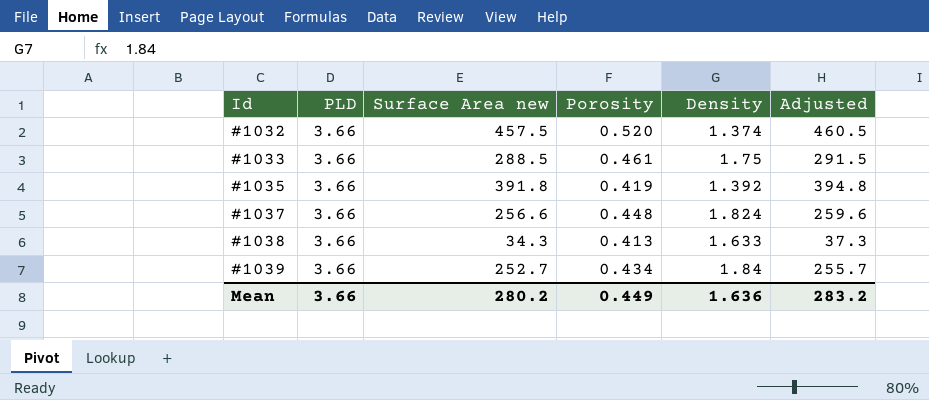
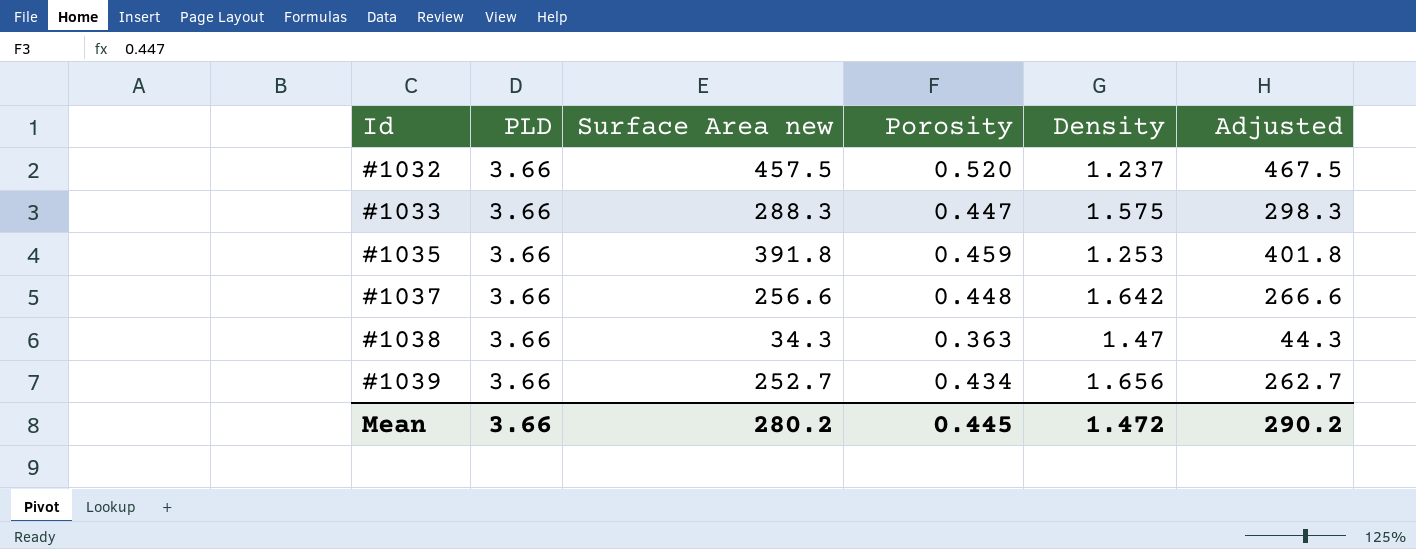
column Adjusted | formula: [Surface Area new] + 3 -> [Surface Area new] + 10
#1032 | Density: 1.374 -> 1.237
#1033 | Surface Area new: 288.5 -> 288.3
#1033 | Porosity: 0.461 -> 0.447
#1033 | Density: 1.75 -> 1.575
#1035 | Porosity: 0.419 -> 0.459
#1035 | Density: 1.392 -> 1.253
#1037 | Density: 1.824 -> 1.642
#1038 | Porosity: 0.413 -> 0.363
#1038 | Density: 1.633 -> 1.47
#1039 | Density: 1.84 -> 1.656
Mean | Porosity: 0.449 -> 0.445
Mean | Density: 1.636 -> 1.472
Mean | Adjusted: 283.2 -> 290.2

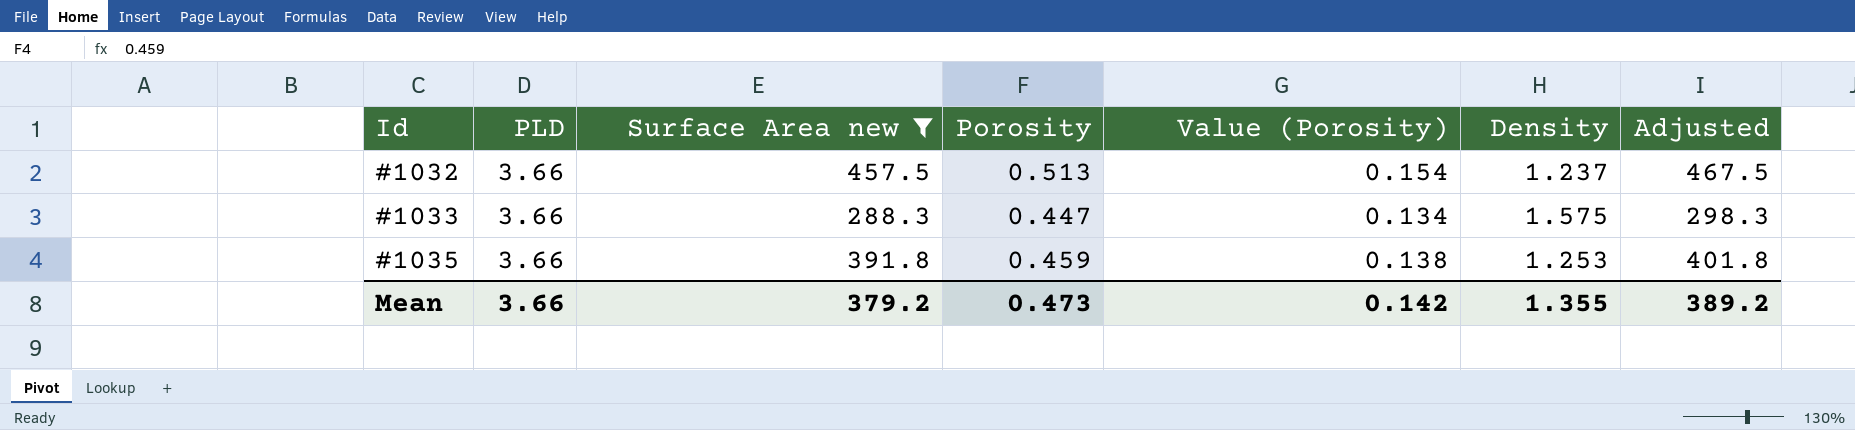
filter: none -> Surface Area new >= 288.3
column Value (Porosity) | formula: none -> [Porosity] * 0.3
#1032 | Porosity: 0.520 -> 0.513
Mean | Surface Area new: 280.2 -> 379.2
Mean | Porosity: 0.445 -> 0.473
Mean | Density: 1.472 -> 1.355
Mean | Adjusted: 290.2 -> 389.2

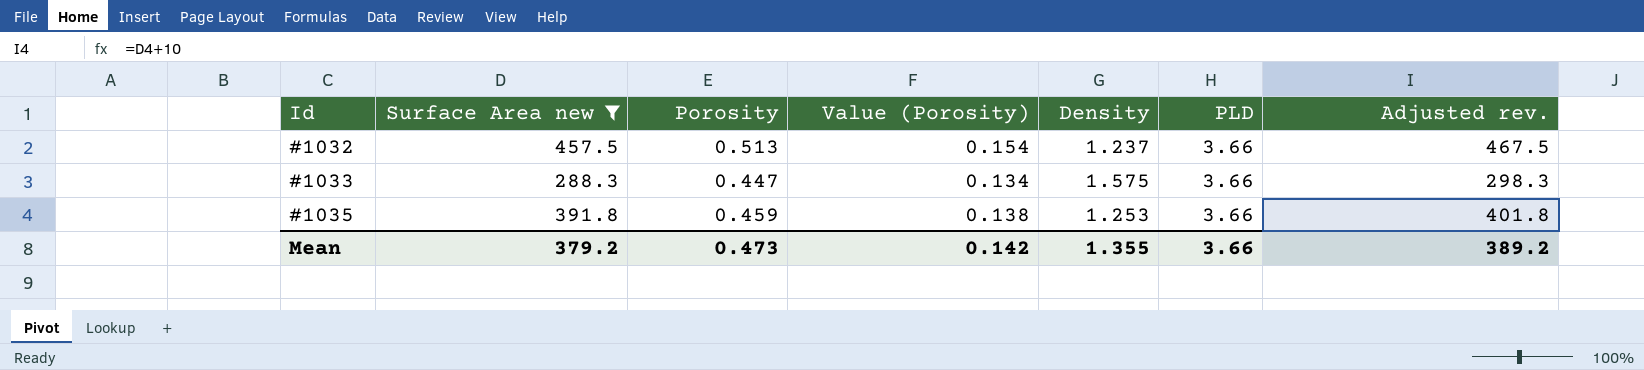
column PLD | position: 2 -> 6
column name: Adjusted -> Adjusted rev.

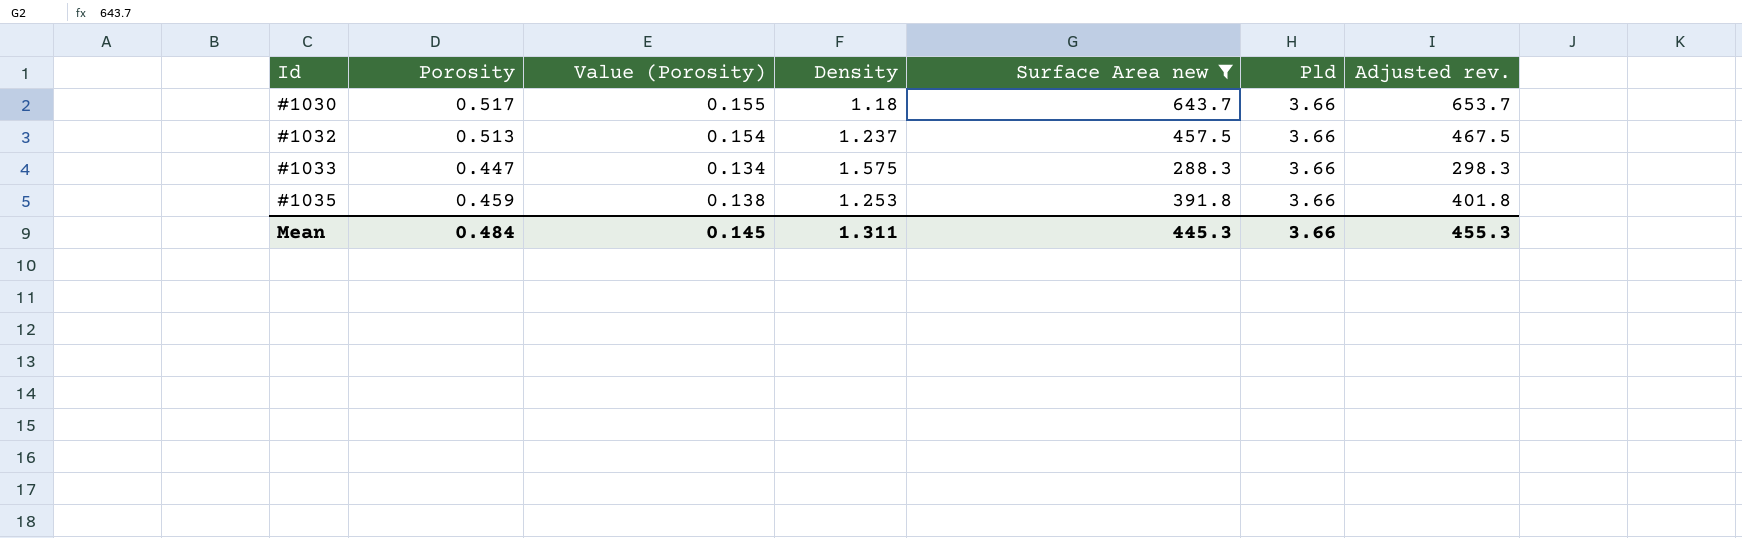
column Surface Area new | position: 2 -> 5
column name: PLD -> Pld
row #1030: none -> 0.517 | 0.155 | 1.18 | 643.7 | 3.66 | 653.7
Mean | Porosity: 0.473 -> 0.484
Mean | Value (Porosity): 0.142 -> 0.145
Mean | Density: 1.355 -> 1.311
Mean | Surface Area new: 379.2 -> 445.3
Mean | Adjusted rev.: 389.2 -> 455.3

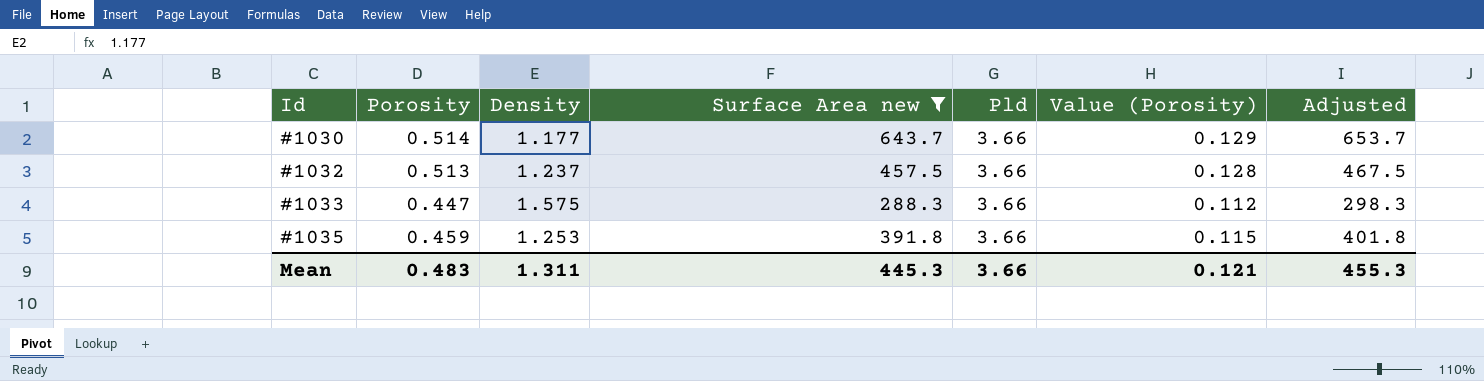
column Value (Porosity) | formula: [Porosity] * 0.3 -> [Porosity] * 0.25
column Value (Porosity) | position: 3 -> 6
column name: Adjusted rev. -> Adjusted
#1030 | Porosity: 0.517 -> 0.514
#1030 | Density: 1.18 -> 1.177
Mean | Porosity: 0.484 -> 0.483
Mean | Value (Porosity): 0.145 -> 0.121

